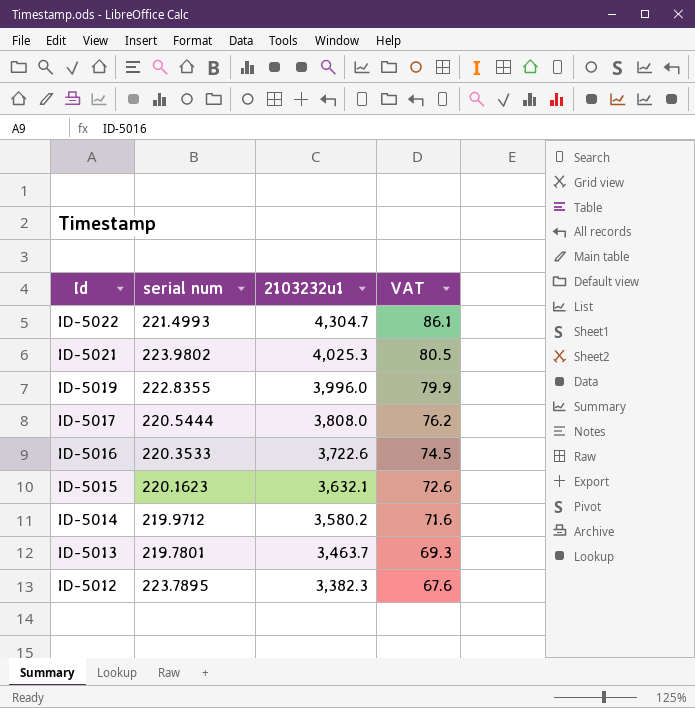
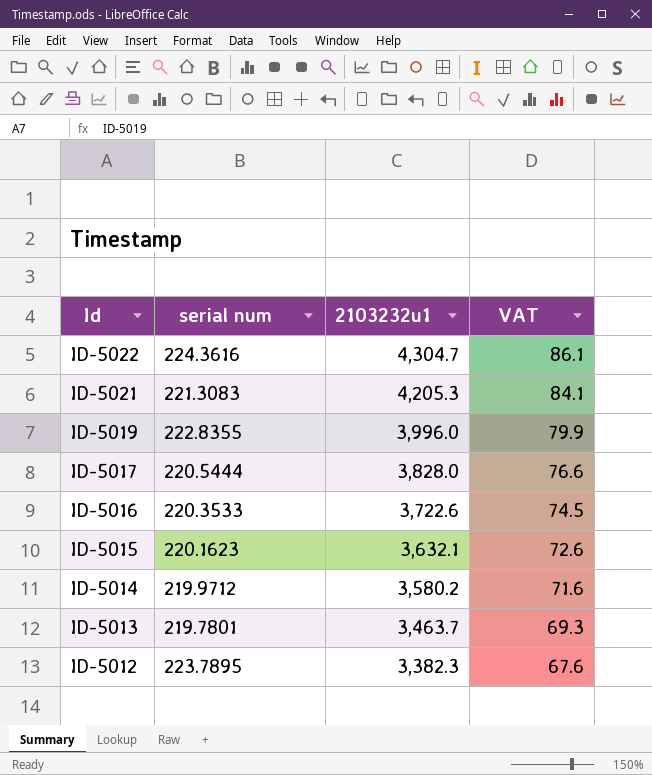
ID-5022 | serial num: 221.4993 -> 224.3616
ID-5021 | serial num: 223.9802 -> 221.3083
ID-5021 | 2103232u1: 4,025.3 -> 4,205.3
ID-5021 | VAT: 80.5 -> 84.1
ID-5017 | 2103232u1: 3,808.0 -> 3,828.0
ID-5017 | VAT: 76.2 -> 76.6

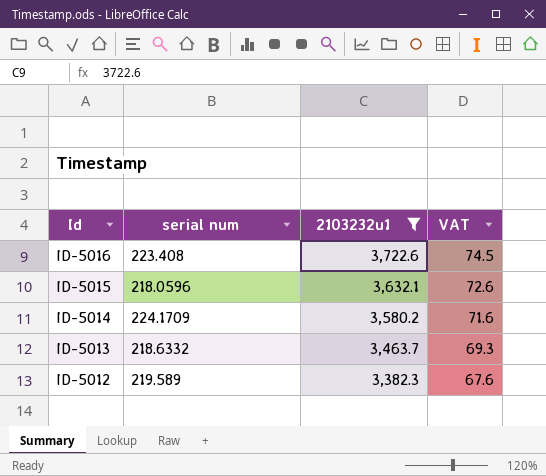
filter: none -> 2103232u1 <= 3,722.6
ID-5016 | serial num: 220.3533 -> 223.408
ID-5015 | serial num: 220.1623 -> 218.0596
ID-5014 | serial num: 219.9712 -> 224.1709
ID-5013 | serial num: 219.7801 -> 218.6332
ID-5012 | serial num: 223.7895 -> 219.589

